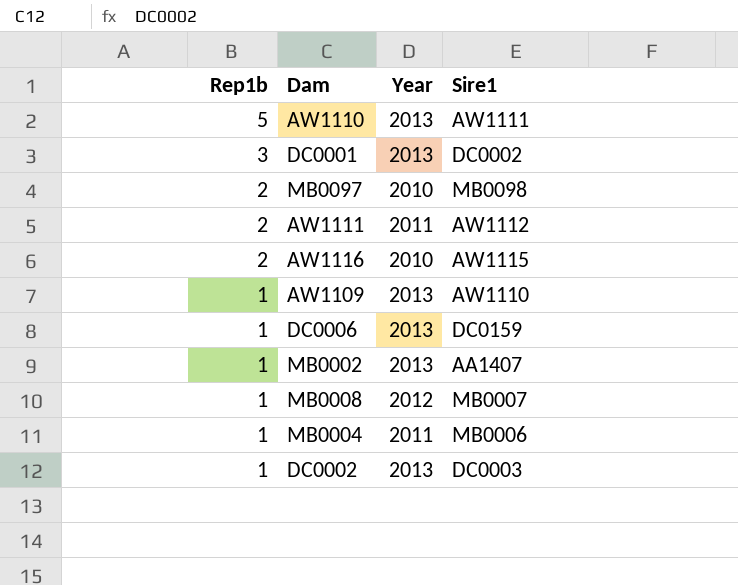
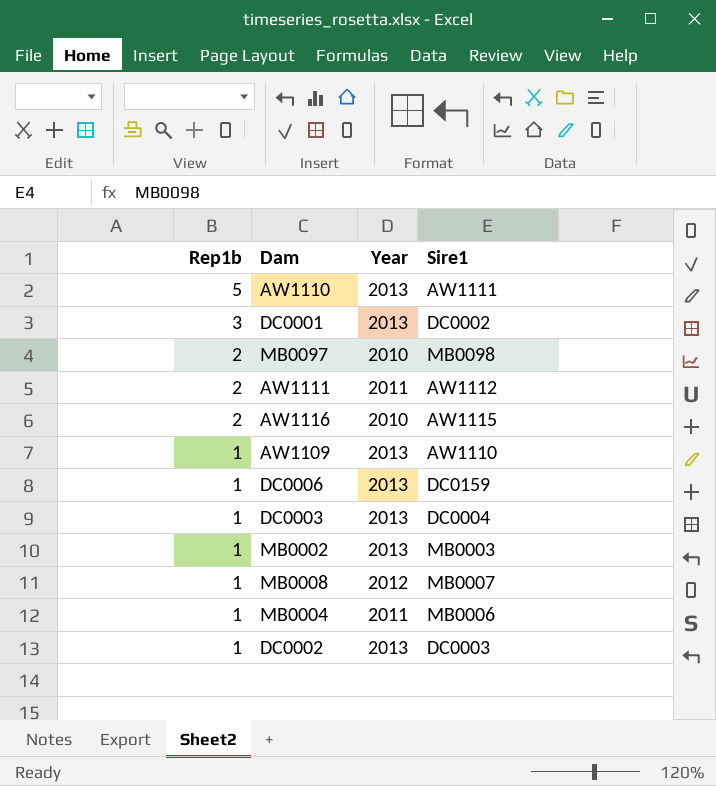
row DC0003: none -> 1 | 2013 | DC0004
MB0002 | Sire1: AA1407 -> MB0003

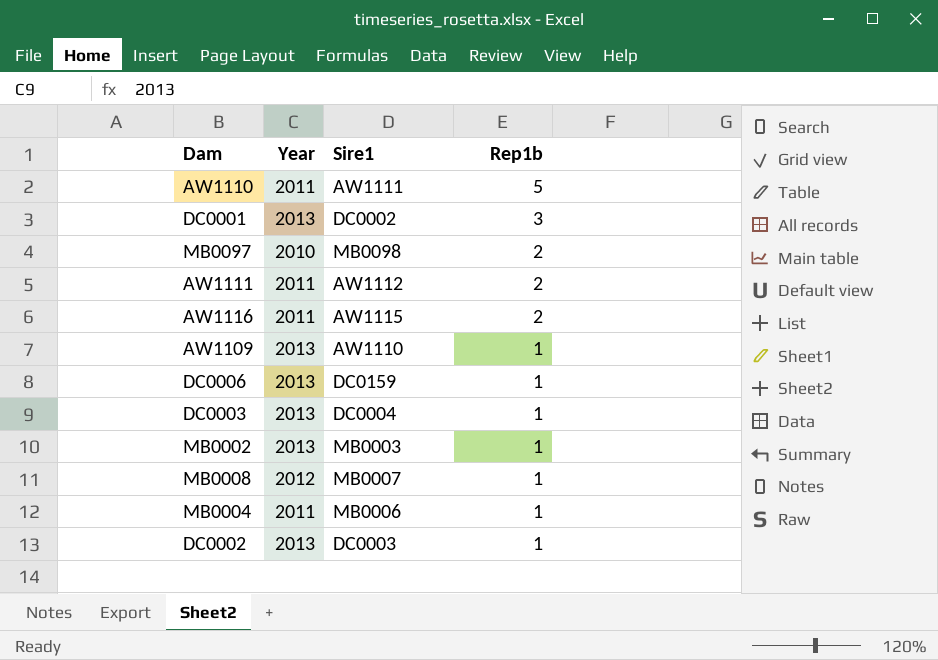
column Rep1b | position: 1 -> 4
AW1110 | Year: 2013 -> 2011
AW1116 | Year: 2010 -> 2011

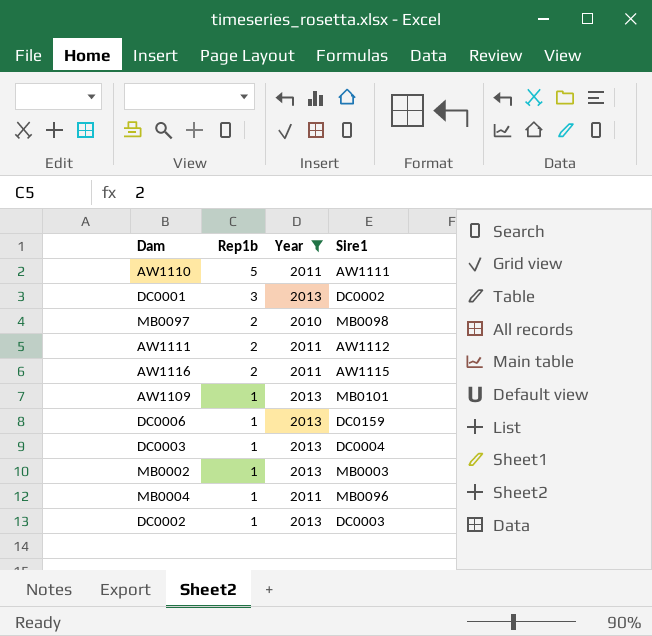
filter: none -> Year != 2012
column Rep1b | position: 4 -> 2
AW1109 | Sire1: AW1110 -> MB0101
MB0004 | Sire1: MB0006 -> MB0096

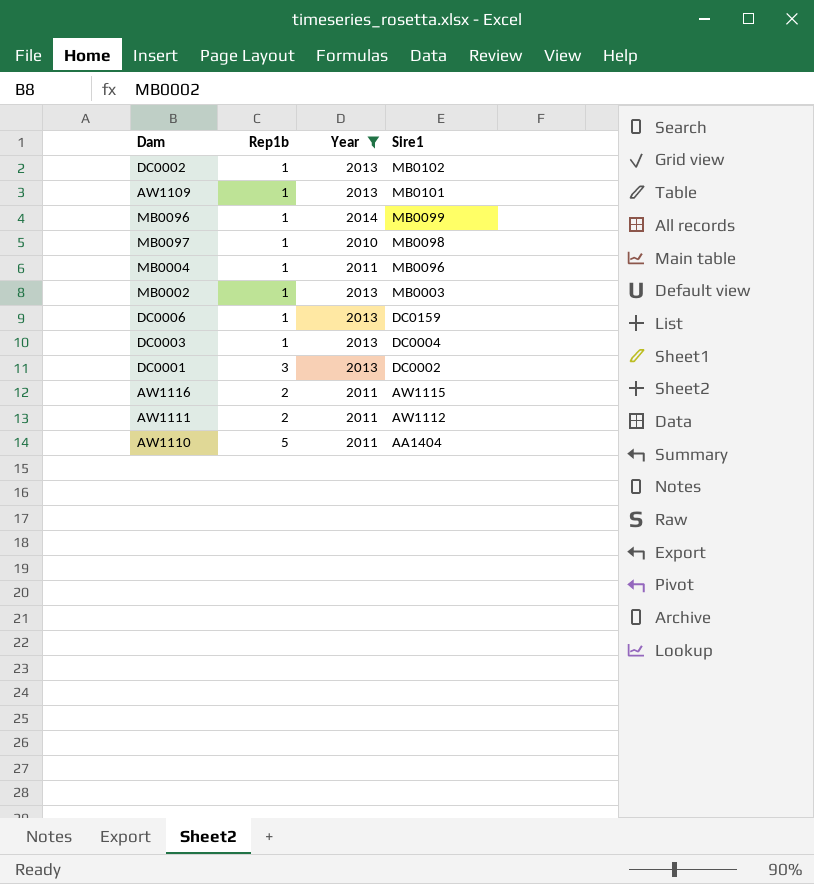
row order: Rep1b descending -> Sire1 descending
DC0002 | Sire1: DC0003 -> MB0102
row MB0096: none -> 1 | 2014 | MB0099
MB0097 | Rep1b: 2 -> 1
AW1110 | Sire1: AW1111 -> AA1404

